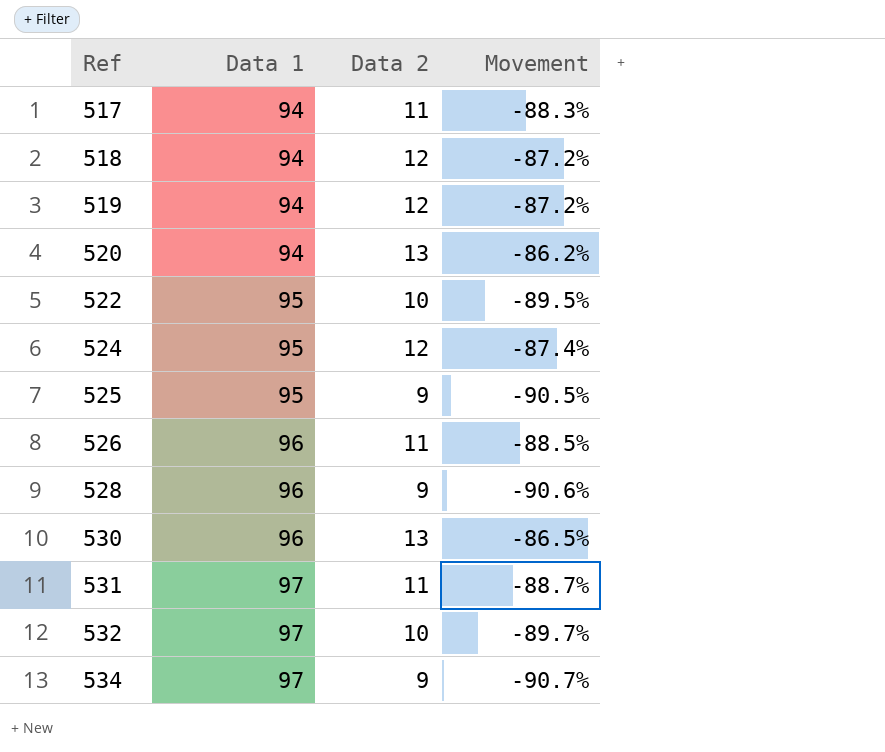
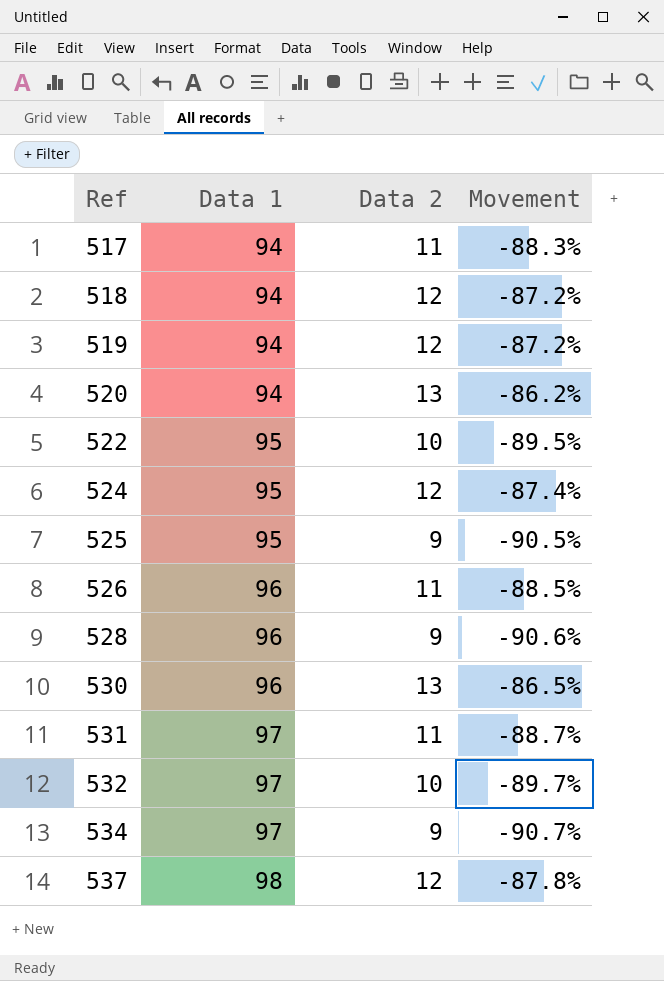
row 537: none -> 98 | 12 | -87.8%

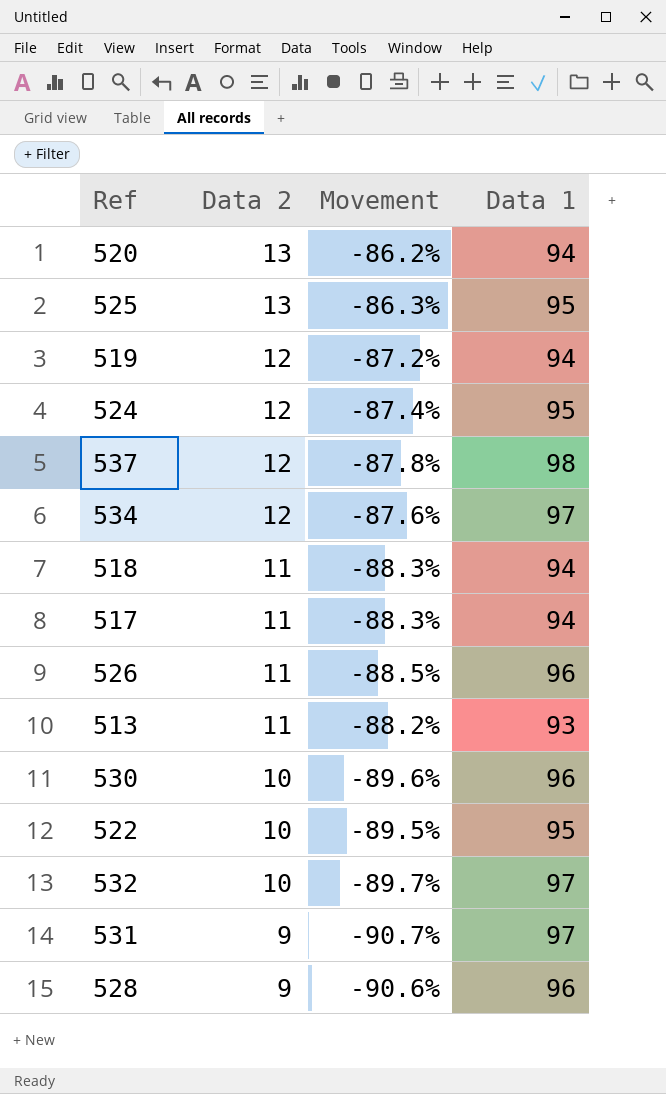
row order: Ref ascending -> Data 2 descending
column Data 1 | position: 2 -> 4
525 | Data 2: 9 -> 13
525 | Movement: -90.5% -> -86.3%
534 | Data 2: 9 -> 12
534 | Movement: -90.7% -> -87.6%
518 | Data 2: 12 -> 11
518 | Movement: -87.2% -> -88.3%
row 513: none -> 11 | -88.2% | 93
530 | Data 2: 13 -> 10
530 | Movement: -86.5% -> -89.6%
531 | Data 2: 11 -> 9
531 | Movement: -88.7% -> -90.7%

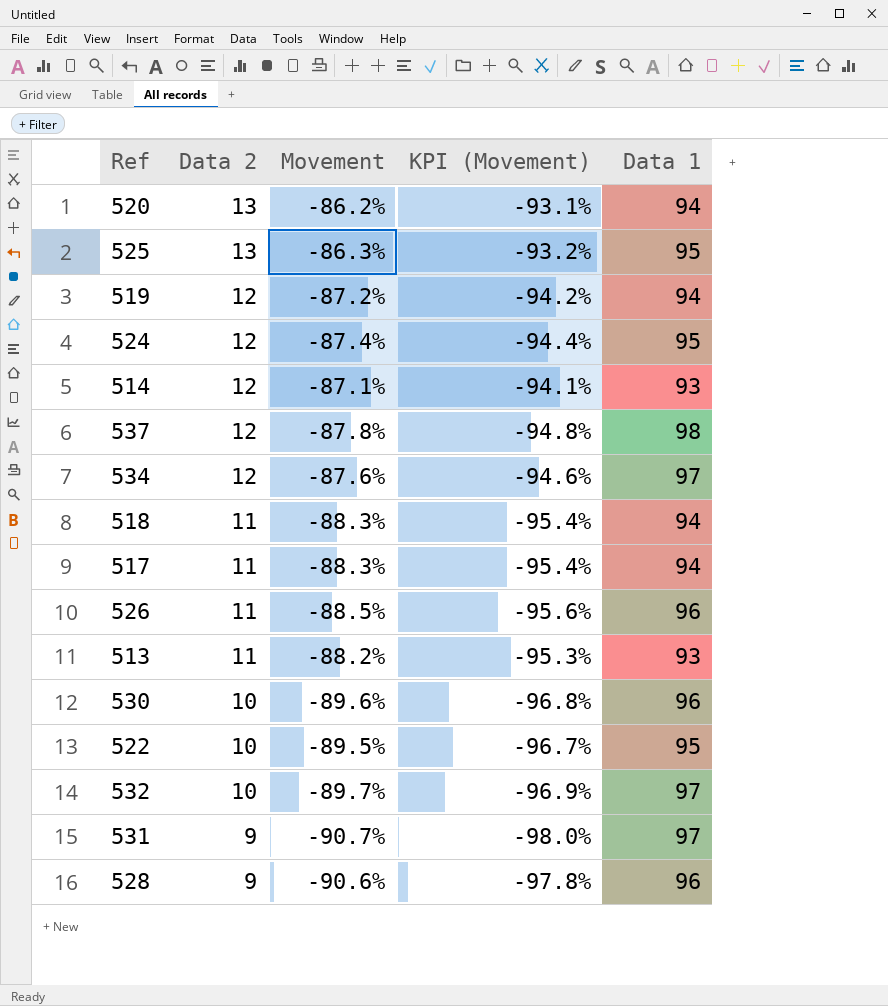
column KPI (Movement) | formula: none -> [Movement] * 1.08
row 514: none -> 12 | -87.1% | -94.1% | 93

